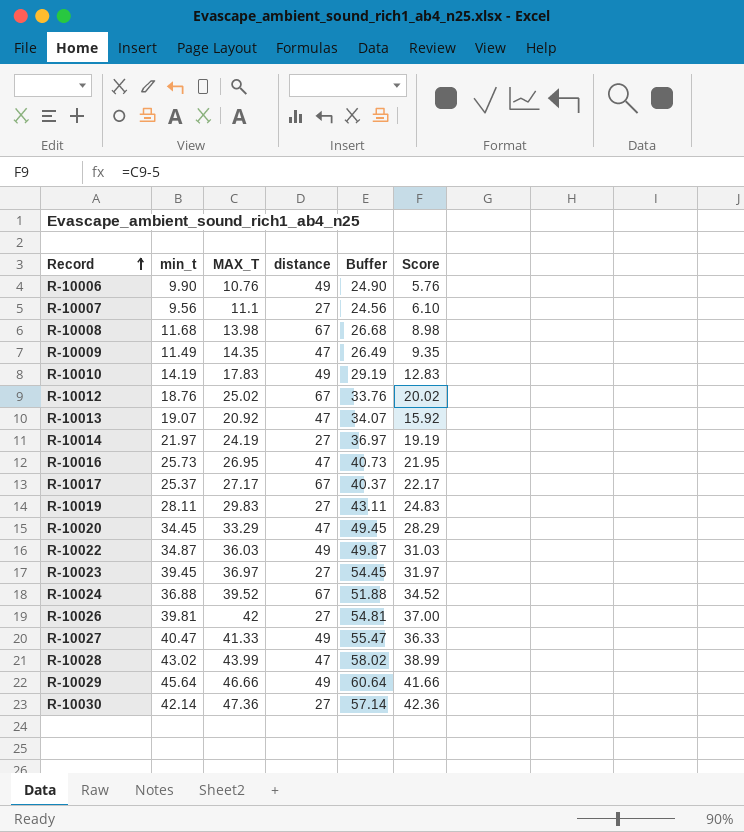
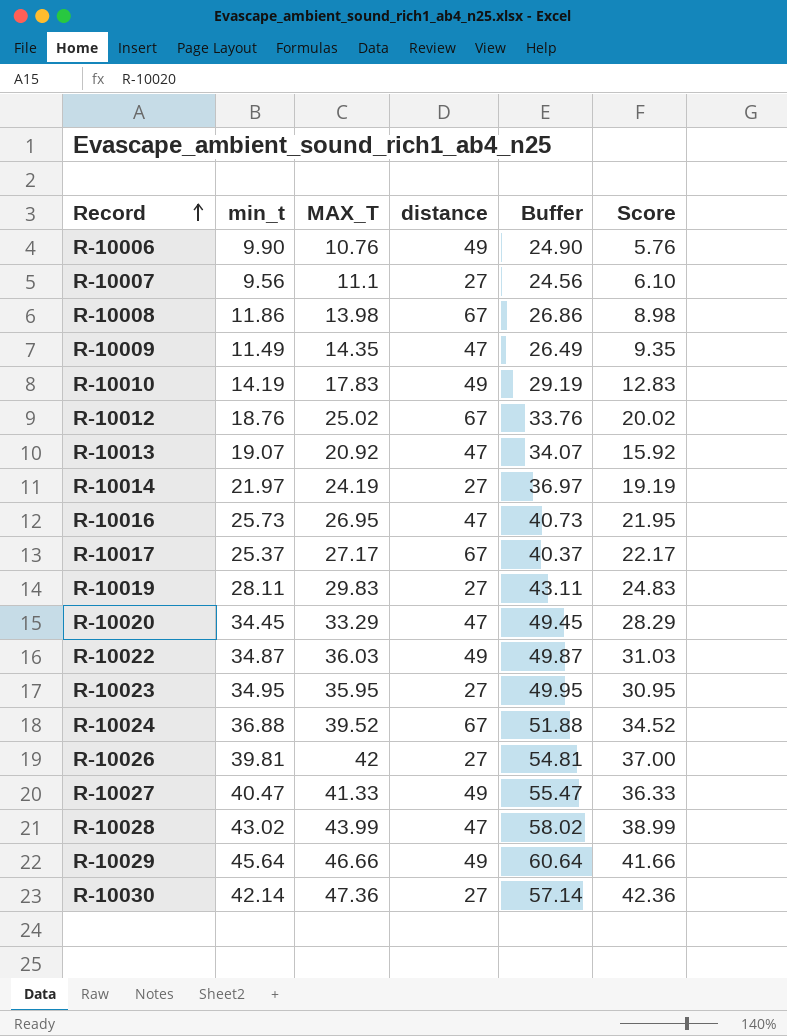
R-10008 | min_t: 11.68 -> 11.86
R-10008 | Buffer: 26.68 -> 26.86
R-10023 | min_t: 39.45 -> 34.95
R-10023 | MAX_T: 36.97 -> 35.95
R-10023 | Buffer: 54.45 -> 49.95
R-10023 | Score: 31.97 -> 30.95

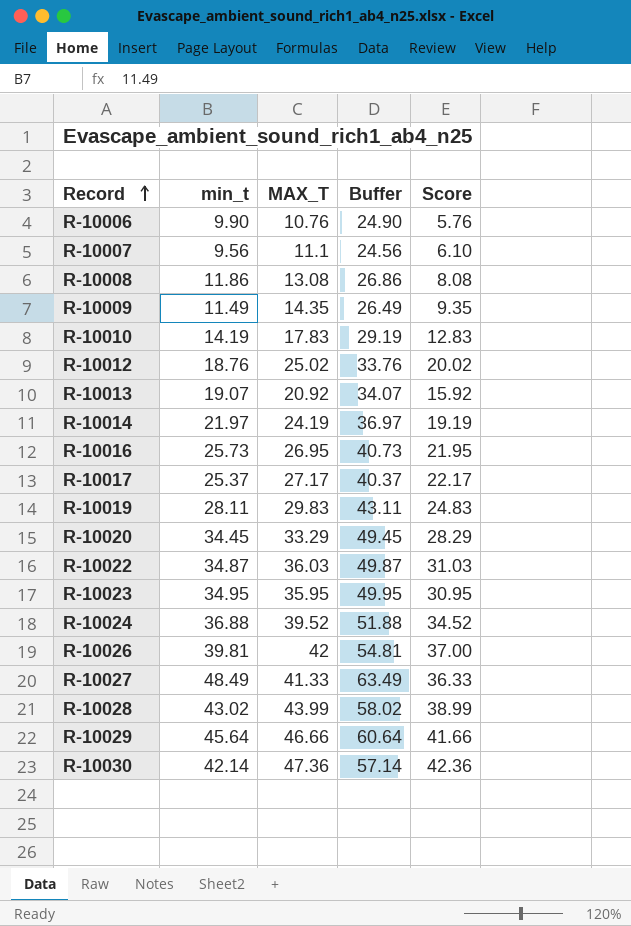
column distance | position: 4 -> none
R-10008 | MAX_T: 13.98 -> 13.08
R-10008 | Score: 8.98 -> 8.08
R-10027 | min_t: 40.47 -> 48.49
R-10027 | Buffer: 55.47 -> 63.49

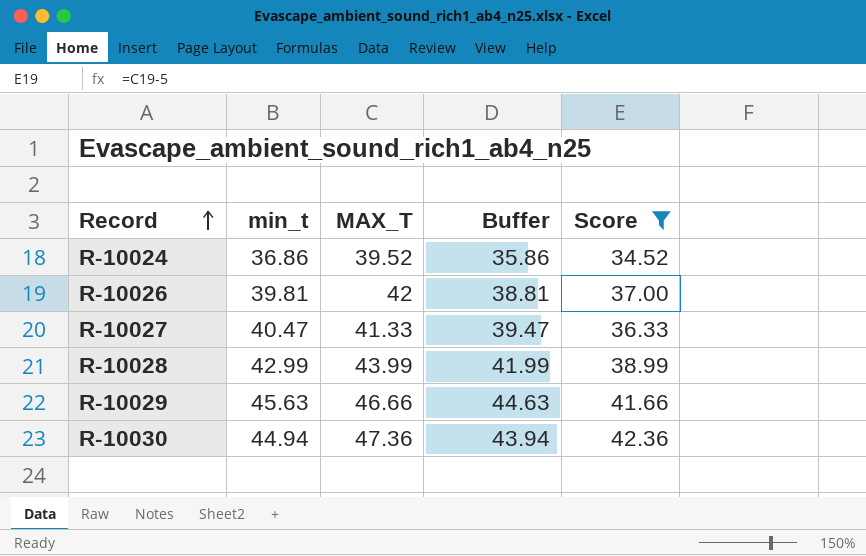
filter: none -> Score >= 34.52
column Buffer | formula: [min_t] + 15 -> [min_t] - 1
R-10024 | min_t: 36.88 -> 36.86
R-10027 | min_t: 48.49 -> 40.47
R-10028 | min_t: 43.02 -> 42.99
R-10029 | min_t: 45.64 -> 45.63
R-10030 | min_t: 42.14 -> 44.94

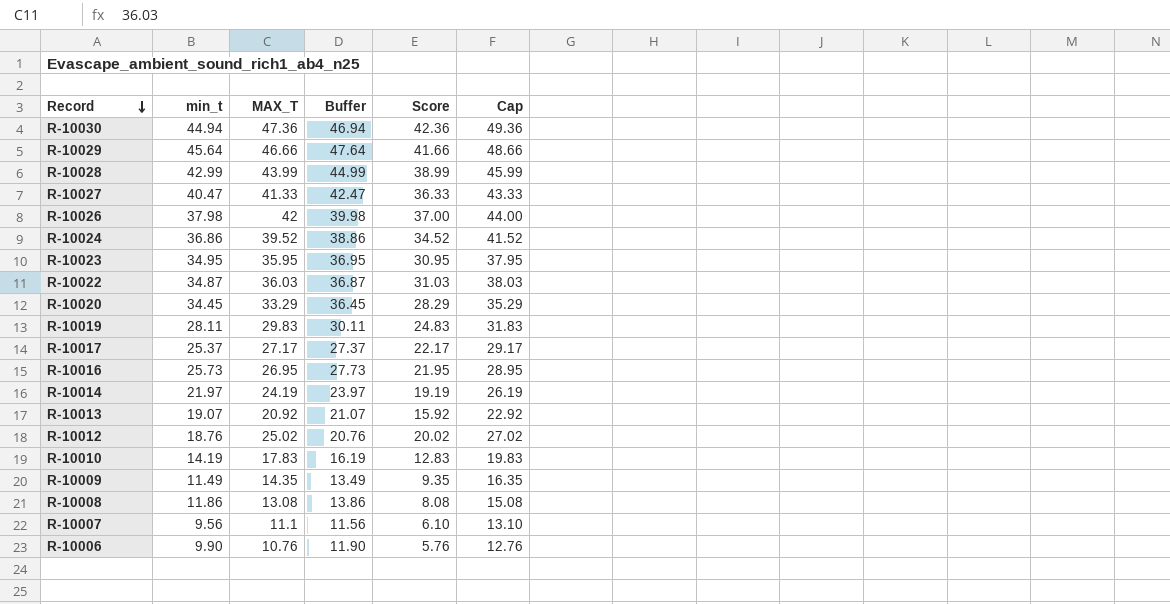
filter: Score >= 34.52 -> none
row order: Record ascending -> Record descending
column Buffer | formula: [min_t] - 1 -> [min_t] + 2
column Cap | formula: none -> [MAX_T] + 2
R-10029 | min_t: 45.63 -> 45.64
R-10026 | min_t: 39.81 -> 37.98

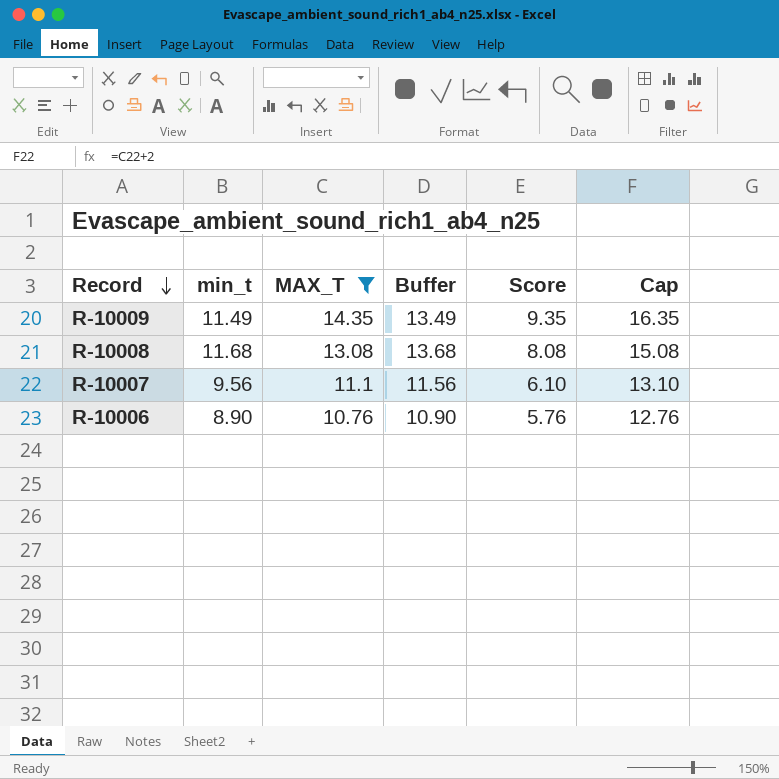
filter: none -> MAX_T <= 14.35
R-10008 | min_t: 11.86 -> 11.68
R-10008 | Buffer: 13.86 -> 13.68
R-10006 | min_t: 9.90 -> 8.90
R-10006 | Buffer: 11.90 -> 10.90

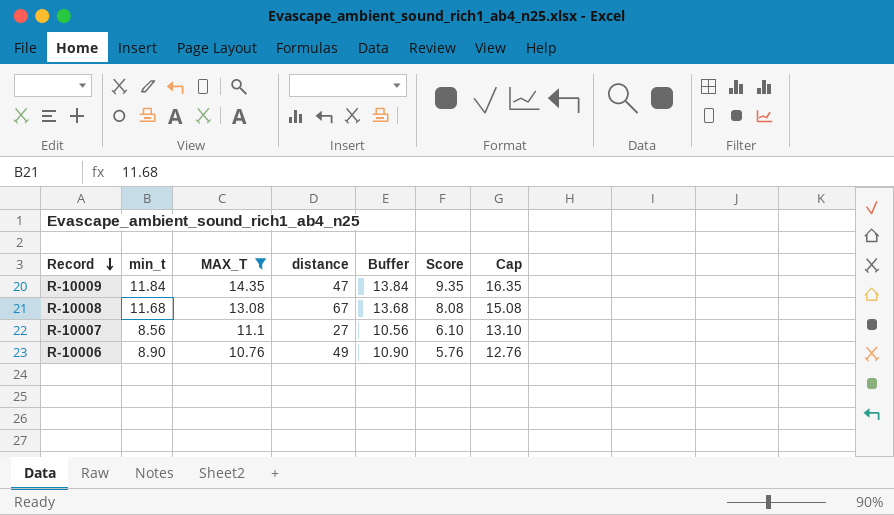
column distance | position: none -> 4
R-10009 | min_t: 11.49 -> 11.84
R-10009 | Buffer: 13.49 -> 13.84
R-10007 | min_t: 9.56 -> 8.56
R-10007 | Buffer: 11.56 -> 10.56

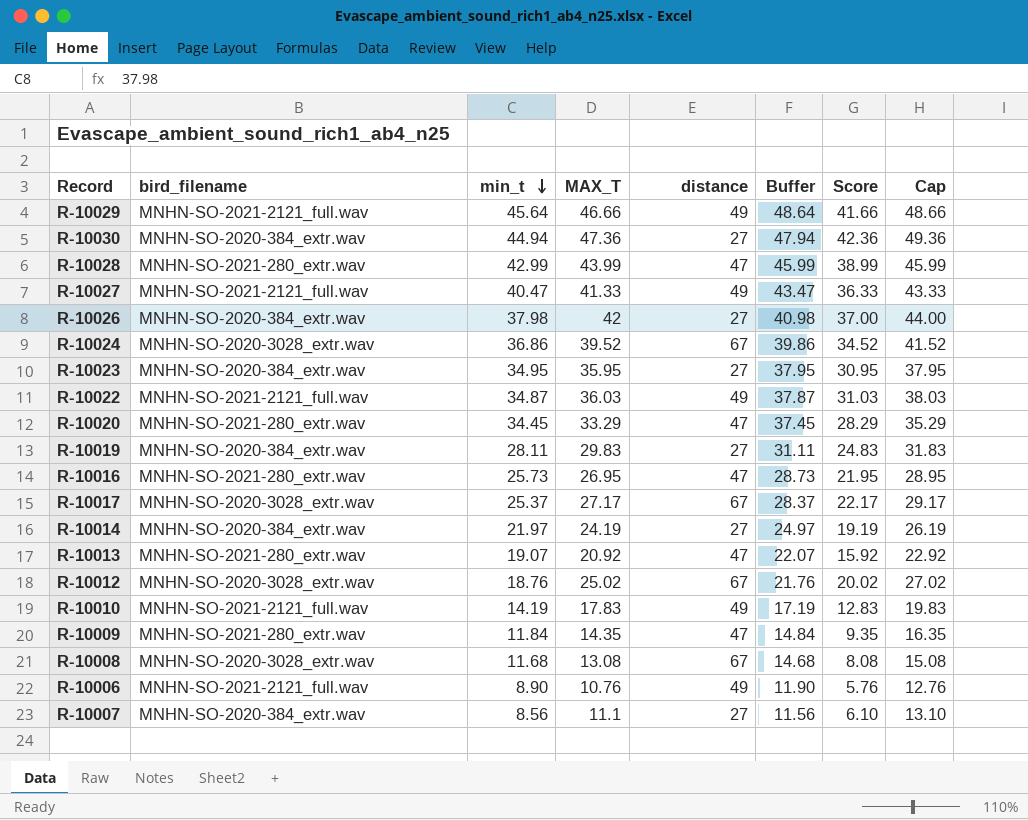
filter: MAX_T <= 14.35 -> none
row order: Record descending -> min_t descending
column bird_filename | position: none -> 2
column Buffer | formula: [min_t] + 2 -> [min_t] + 3

